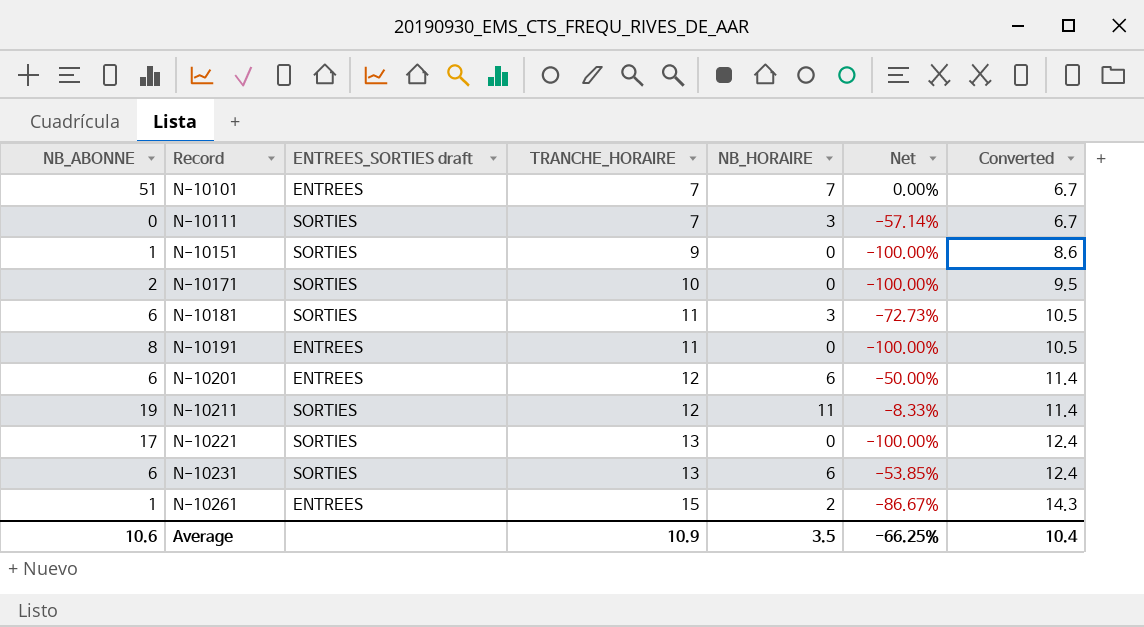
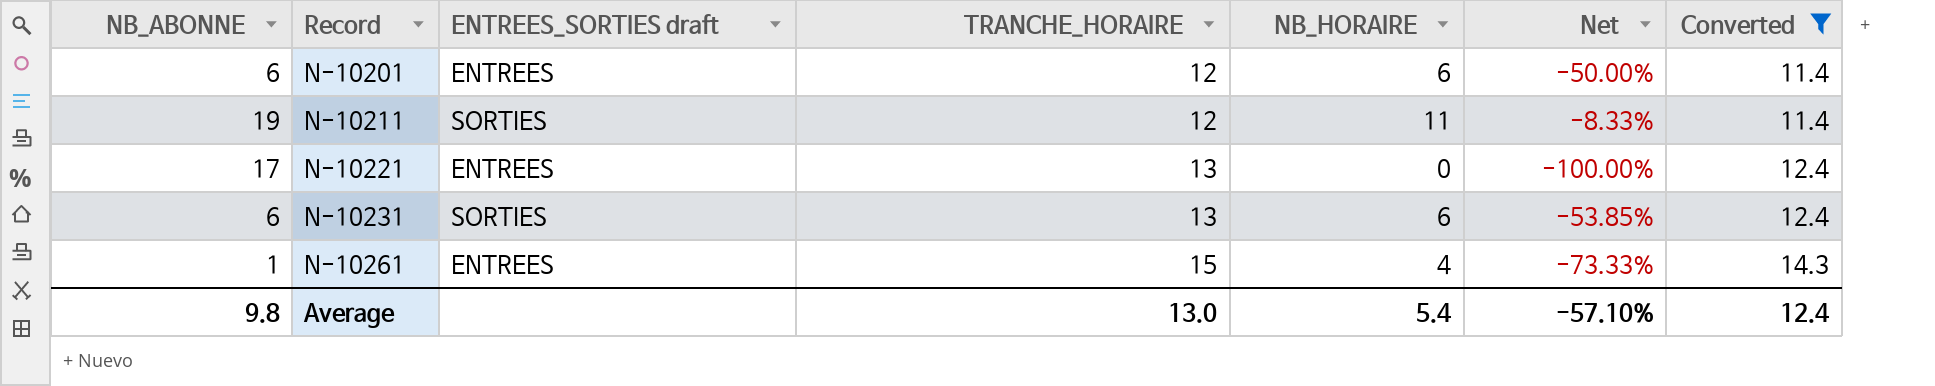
filter: none -> Converted >= 11.4
N-10221 | ENTREES_SORTIES draft: SORTIES -> ENTREES
N-10261 | NB_HORAIRE: 2 -> 4
N-10261 | Net: -86.67% -> -73.33%
Average | NB_ABONNE: 10.6 -> 9.8
Average | TRANCHE_HORAIRE: 10.9 -> 13.0
Average | NB_HORAIRE: 3.5 -> 5.4
Average | Net: -66.25% -> -57.10%
Average | Converted: 10.4 -> 12.4

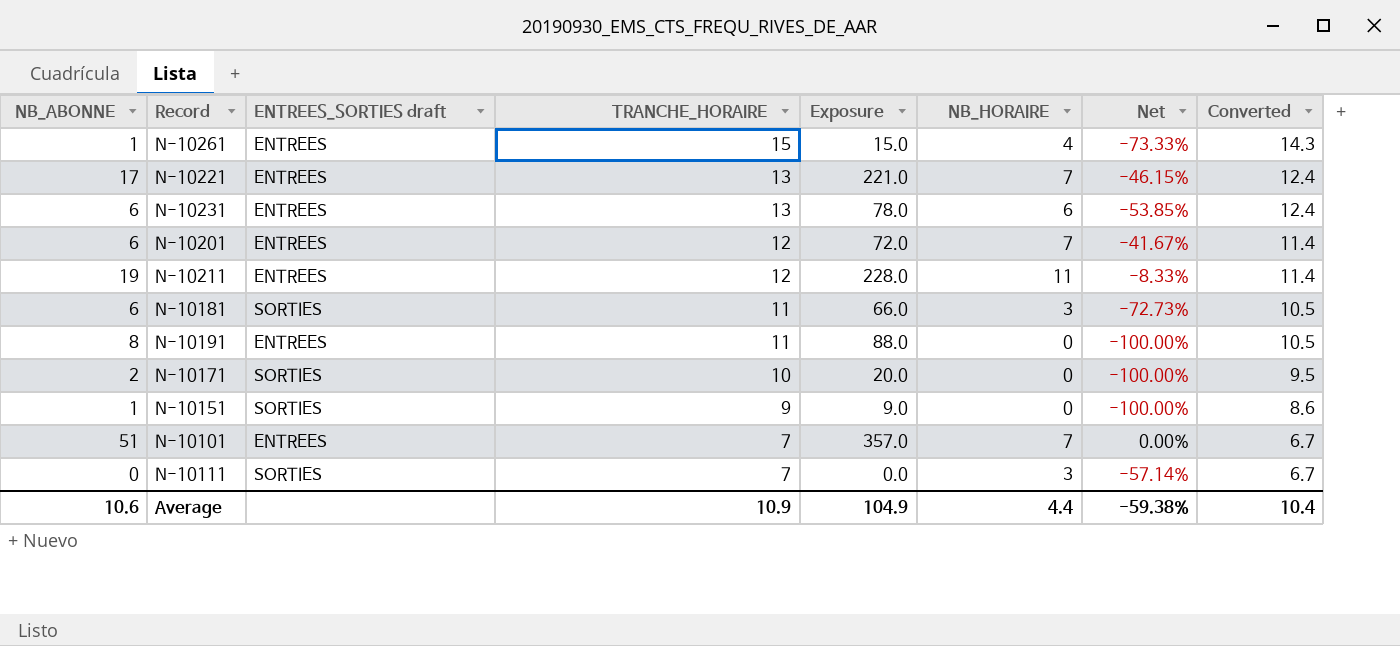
filter: Converted >= 11.4 -> none
row order: Record ascending -> TRANCHE_HORAIRE descending
column Exposure | formula: none -> [NB_ABONNE] * [TRANCHE_HORAIRE]
N-10221 | NB_HORAIRE: 0 -> 7
N-10221 | Net: -100.00% -> -46.15%
N-10231 | ENTREES_SORTIES draft: SORTIES -> ENTREES
N-10201 | NB_HORAIRE: 6 -> 7
N-10201 | Net: -50.00% -> -41.67%
N-10211 | ENTREES_SORTIES draft: SORTIES -> ENTREES
Average | NB_ABONNE: 9.8 -> 10.6
Average | TRANCHE_HORAIRE: 13.0 -> 10.9
Average | NB_HORAIRE: 5.4 -> 4.4
Average | Net: -57.10% -> -59.38%
Average | Converted: 12.4 -> 10.4

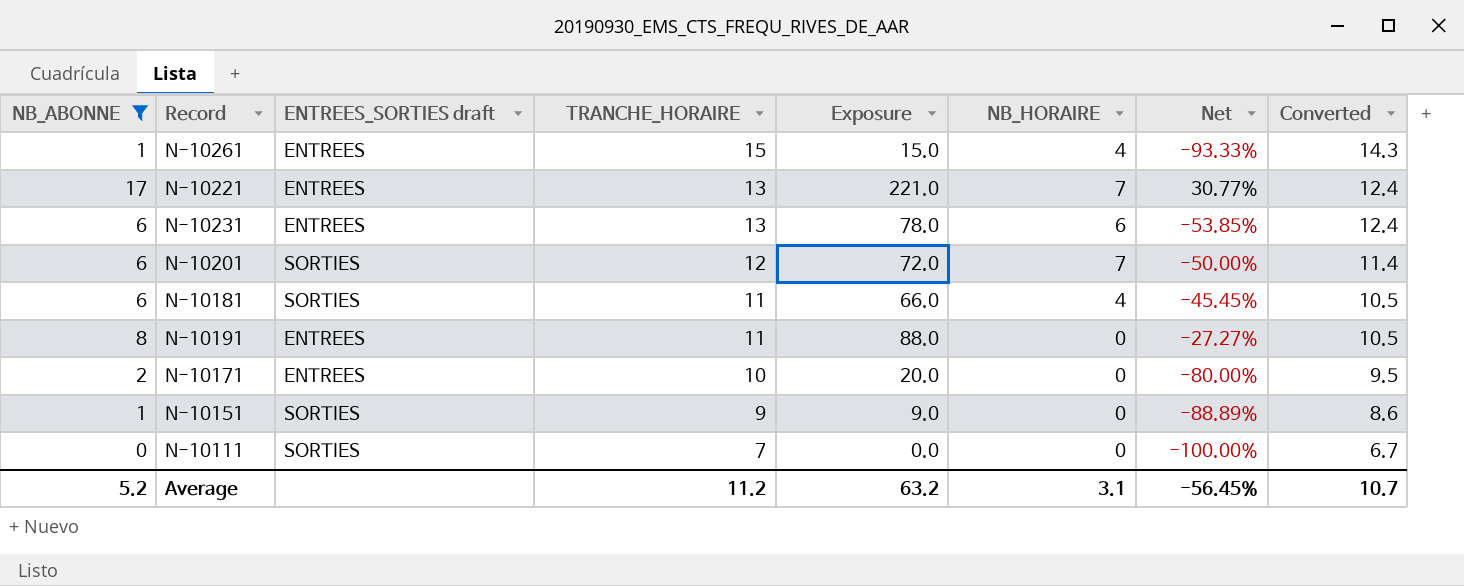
filter: none -> NB_ABONNE <= 17
column Net | formula: ([NB_HORAIRE] - [TRANCHE_HORAIRE]) / [TRANCHE_HORAIRE] -> ([NB_ABONNE] - [TRANCHE_HORAIRE]) / [TRANCHE_HORAIRE]
N-10201 | ENTREES_SORTIES draft: ENTREES -> SORTIES
N-10181 | NB_HORAIRE: 3 -> 4
N-10171 | ENTREES_SORTIES draft: SORTIES -> ENTREES
N-10111 | NB_HORAIRE: 3 -> 0
Average | NB_ABONNE: 10.6 -> 5.2
Average | TRANCHE_HORAIRE: 10.9 -> 11.2
Average | Exposure: 104.9 -> 63.2
Average | NB_HORAIRE: 4.4 -> 3.1
Average | Net: -59.38% -> -56.45%
Average | Converted: 10.4 -> 10.7

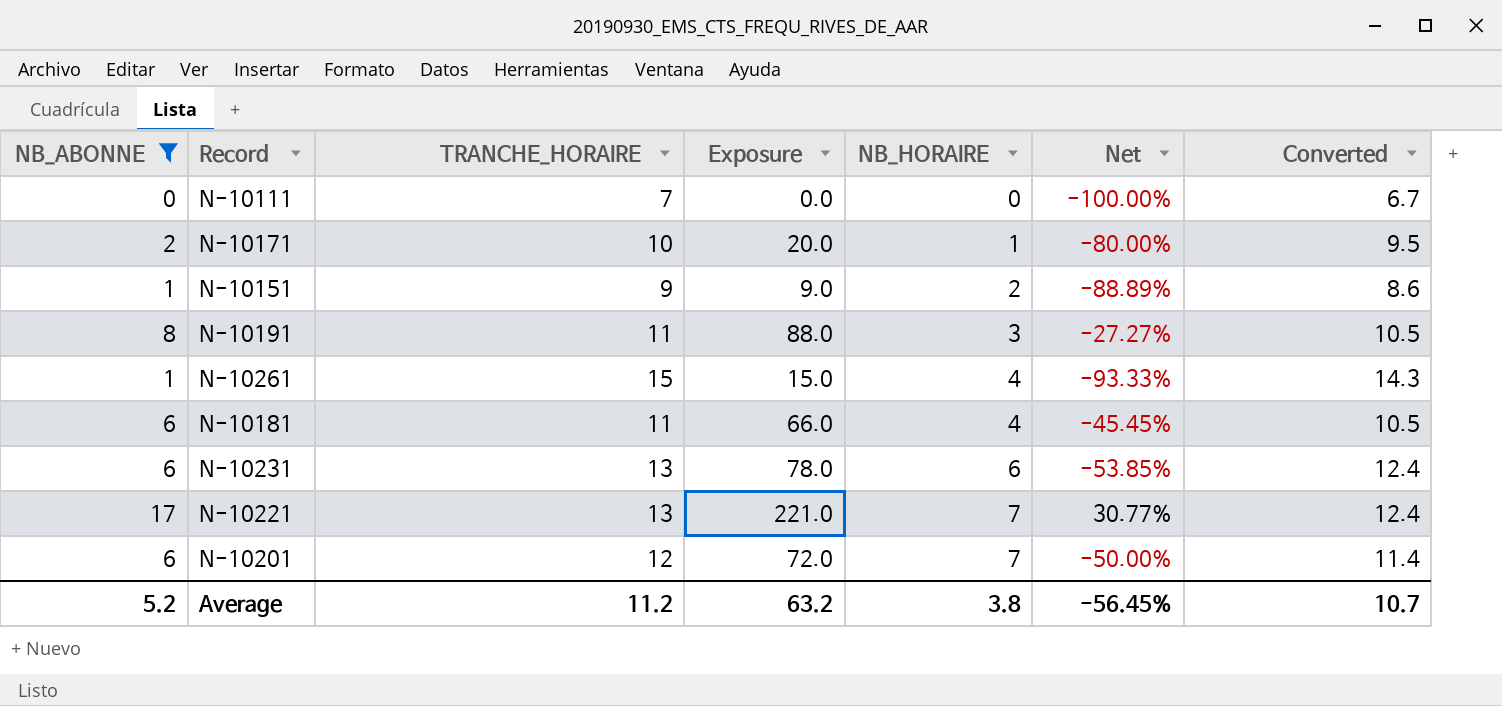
row order: TRANCHE_HORAIRE descending -> NB_HORAIRE ascending
column ENTREES_SORTIES draft | position: 3 -> none
N-10171 | NB_HORAIRE: 0 -> 1
N-10151 | NB_HORAIRE: 0 -> 2
N-10191 | NB_HORAIRE: 0 -> 3
Average | NB_HORAIRE: 3.1 -> 3.8

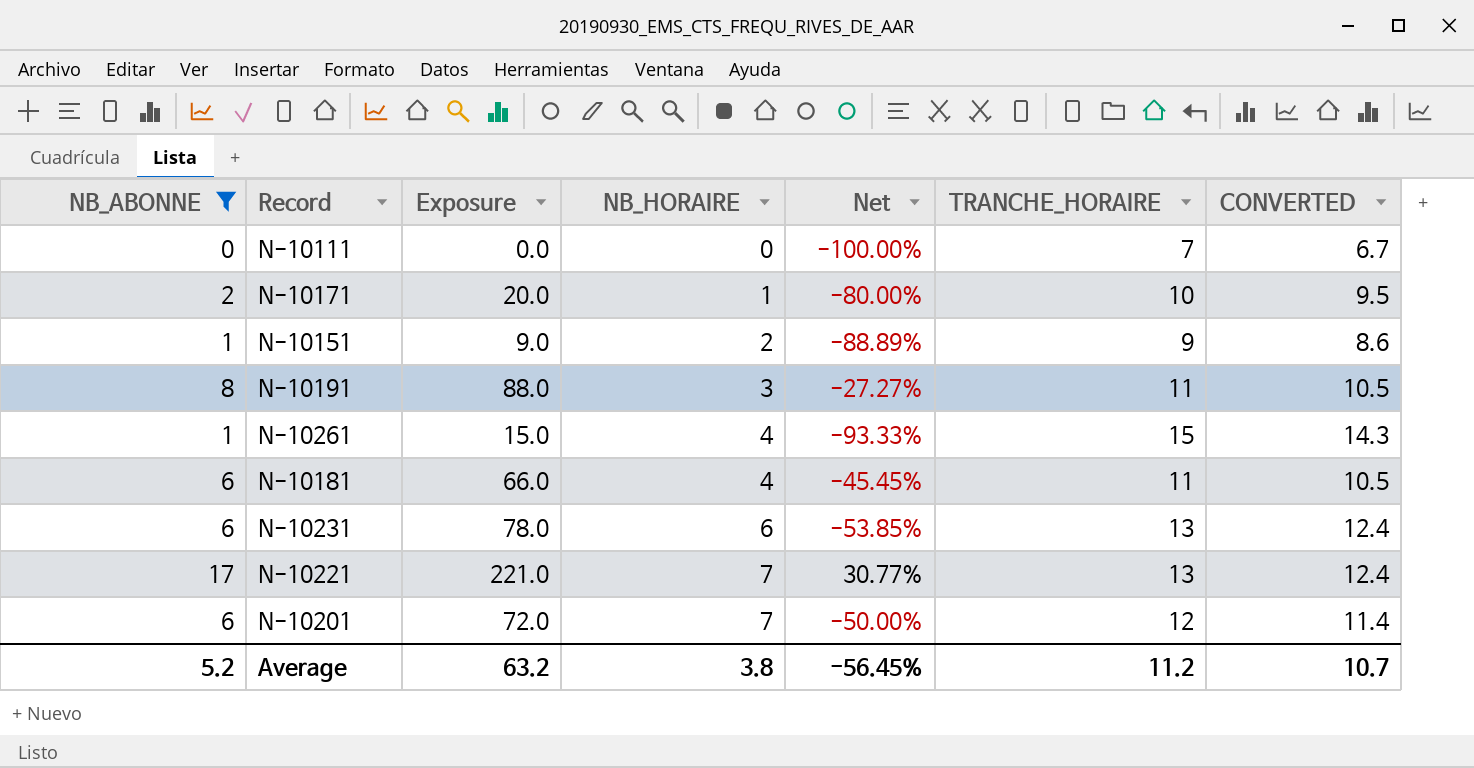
column TRANCHE_HORAIRE | position: 3 -> 6
column name: Converted -> CONVERTED

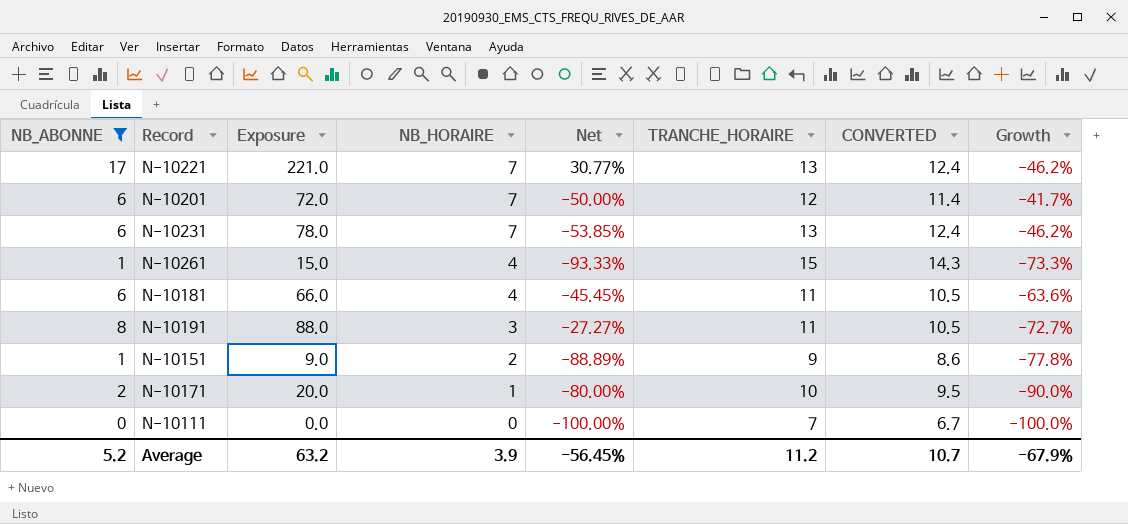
row order: NB_HORAIRE ascending -> NB_HORAIRE descending
column Growth | formula: none -> ([NB_HORAIRE] - [TRANCHE_HORAIRE]) / [TRANCHE_HORAIRE]
N-10231 | NB_HORAIRE: 6 -> 7
Average | NB_HORAIRE: 3.8 -> 3.9

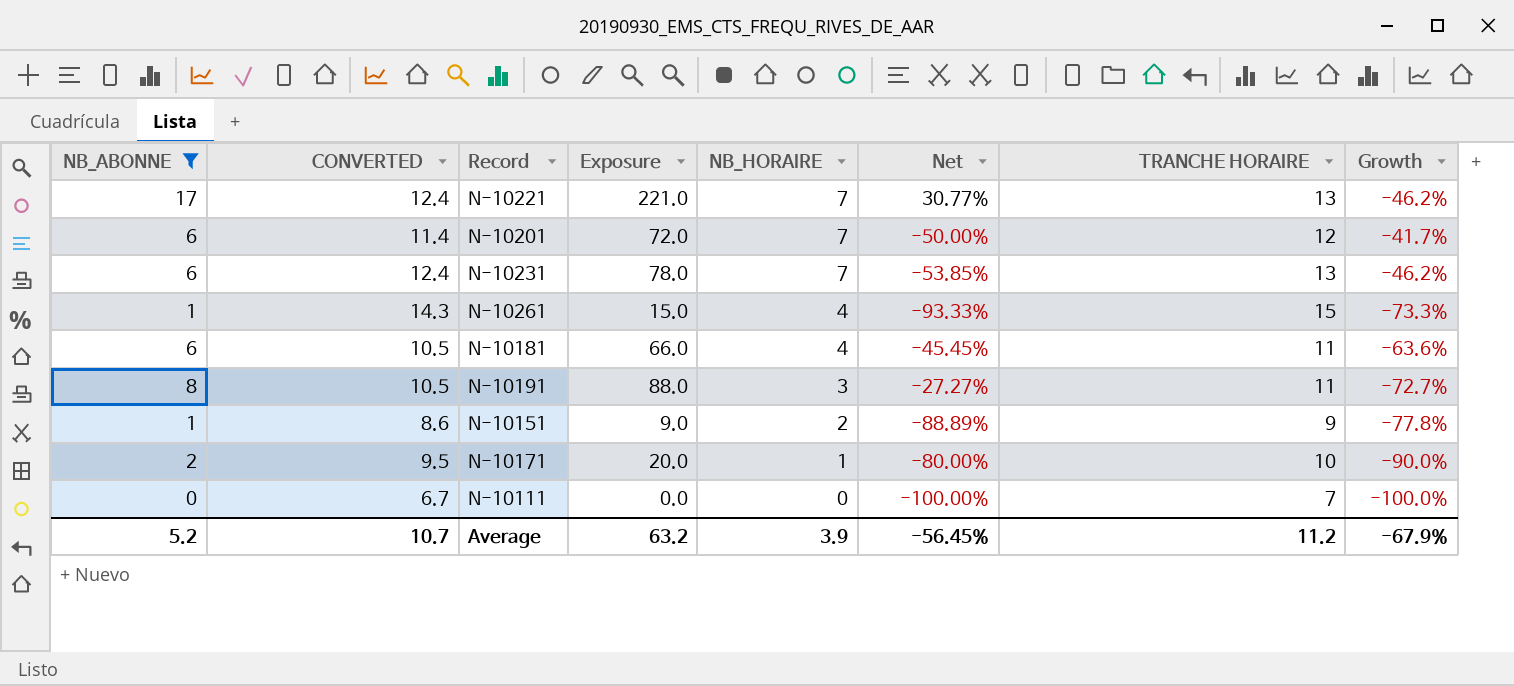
column CONVERTED | position: 7 -> 2
column name: TRANCHE_HORAIRE -> TRANCHE HORAIRE

